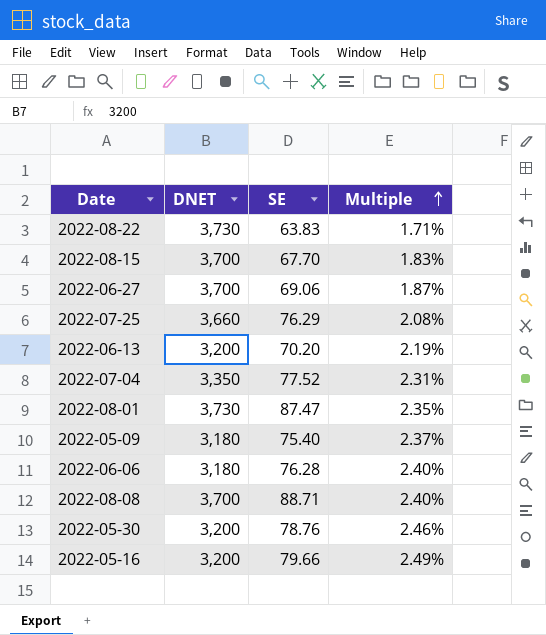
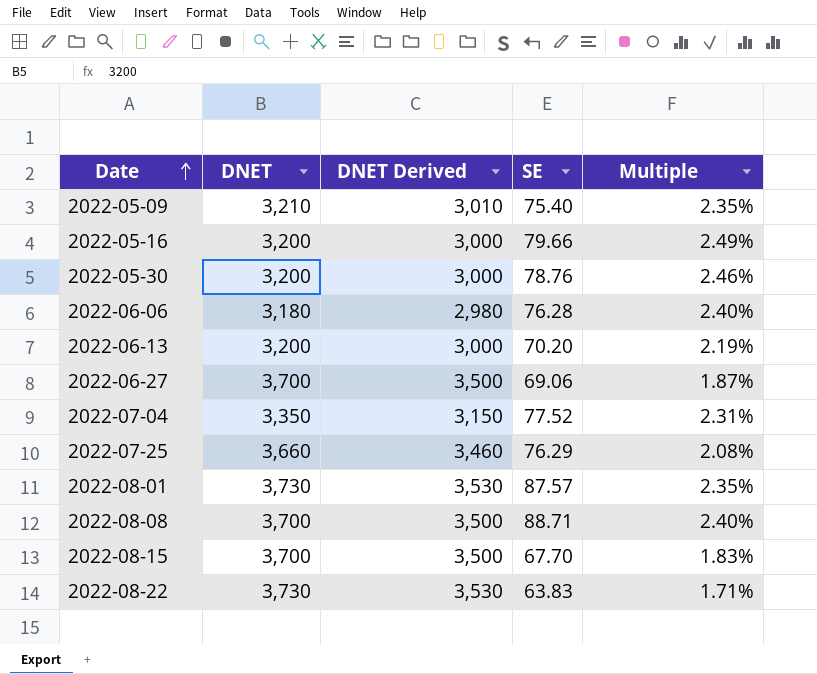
row order: Multiple ascending -> Date ascending
column DNET Derived | formula: none -> [DNET] - 200
2022-05-09 | DNET: 3,180 -> 3,210
2022-05-09 | Multiple: 2.37% -> 2.35%
2022-08-01 | SE: 87.47 -> 87.57

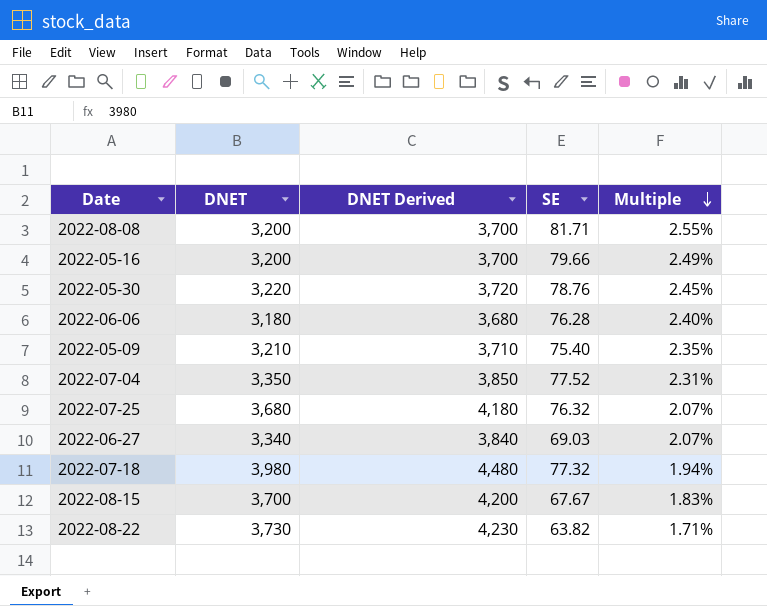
row order: Date ascending -> Multiple descending
column DNET Derived | formula: [DNET] - 200 -> [DNET] + 500
row 2022-06-13: 3,200 | 3,000 | 70.20 | 2.19% -> none
row 2022-08-01: 3,730 | 3,530 | 87.57 | 2.35% -> none
2022-08-08 | DNET: 3,700 -> 3,200
2022-08-08 | SE: 88.71 -> 81.71
2022-08-08 | Multiple: 2.40% -> 2.55%
2022-05-30 | DNET: 3,200 -> 3,220
2022-05-30 | Multiple: 2.46% -> 2.45%
2022-07-25 | DNET: 3,660 -> 3,680
2022-07-25 | SE: 76.29 -> 76.32
2022-07-25 | Multiple: 2.08% -> 2.07%
2022-06-27 | DNET: 3,700 -> 3,340
2022-06-27 | SE: 69.06 -> 69.03
2022-06-27 | Multiple: 1.87% -> 2.07%
row 2022-07-18: none -> 3,980 | 4,480 | 77.32 | 1.94%
2022-08-15 | SE: 67.70 -> 67.67
2022-08-22 | SE: 63.83 -> 63.82

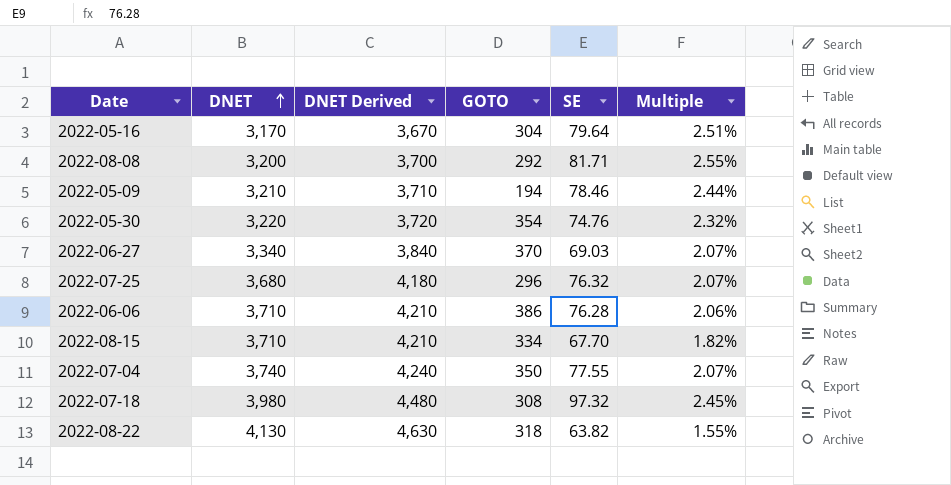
row order: Multiple descending -> DNET ascending
column GOTO | position: none -> 4
2022-05-16 | DNET: 3,200 -> 3,170
2022-05-16 | DNET Derived: 3,700 -> 3,670
2022-05-16 | SE: 79.66 -> 79.64
2022-05-16 | Multiple: 2.49% -> 2.51%
2022-05-09 | SE: 75.40 -> 78.46
2022-05-09 | Multiple: 2.35% -> 2.44%
2022-05-30 | SE: 78.76 -> 74.76
2022-05-30 | Multiple: 2.45% -> 2.32%
2022-06-06 | DNET: 3,180 -> 3,710
2022-06-06 | DNET Derived: 3,680 -> 4,210
2022-06-06 | Multiple: 2.40% -> 2.06%
2022-08-15 | DNET: 3,700 -> 3,710
2022-08-15 | DNET Derived: 4,200 -> 4,210
2022-08-15 | SE: 67.67 -> 67.70
2022-08-15 | Multiple: 1.83% -> 1.82%
2022-07-04 | DNET: 3,350 -> 3,740
2022-07-04 | DNET Derived: 3,850 -> 4,240
2022-07-04 | SE: 77.52 -> 77.55
2022-07-04 | Multiple: 2.31% -> 2.07%
2022-07-18 | SE: 77.32 -> 97.32
2022-07-18 | Multiple: 1.94% -> 2.45%
2022-08-22 | DNET: 3,730 -> 4,130
2022-08-22 | DNET Derived: 4,230 -> 4,630
2022-08-22 | Multiple: 1.71% -> 1.55%

